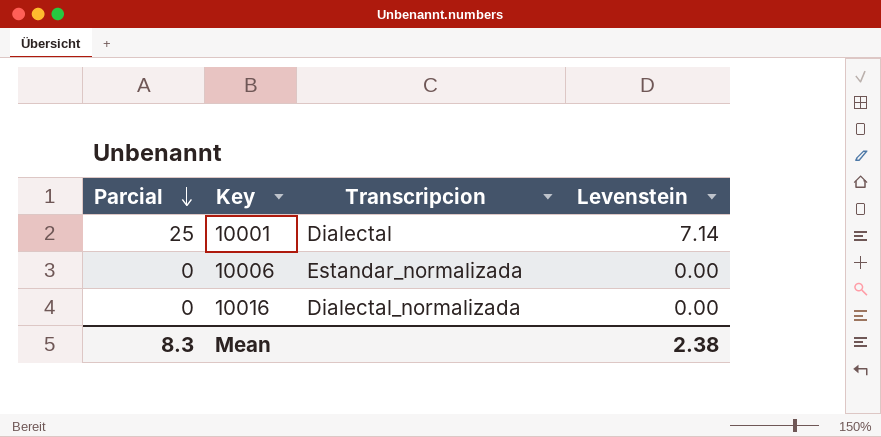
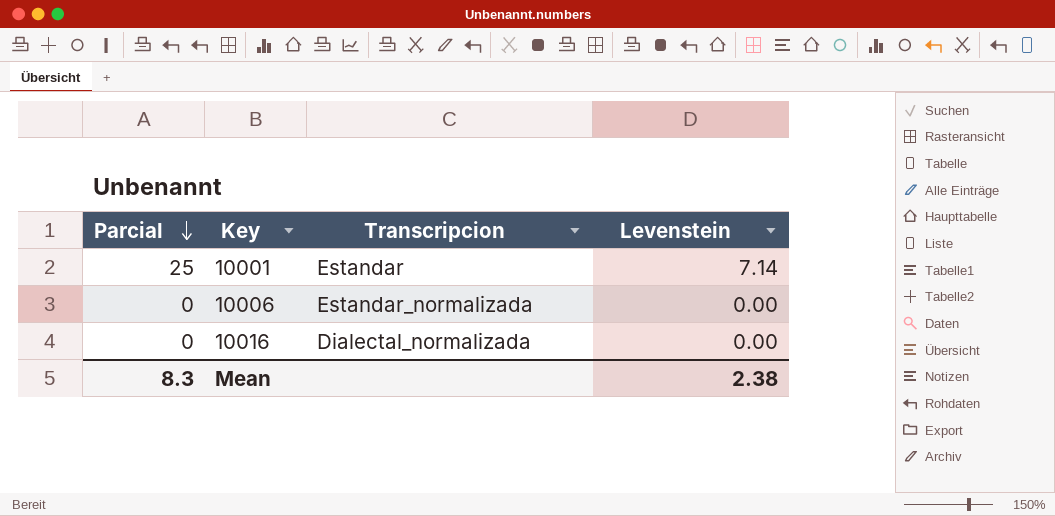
10001 | Transcripcion: Dialectal -> Estandar

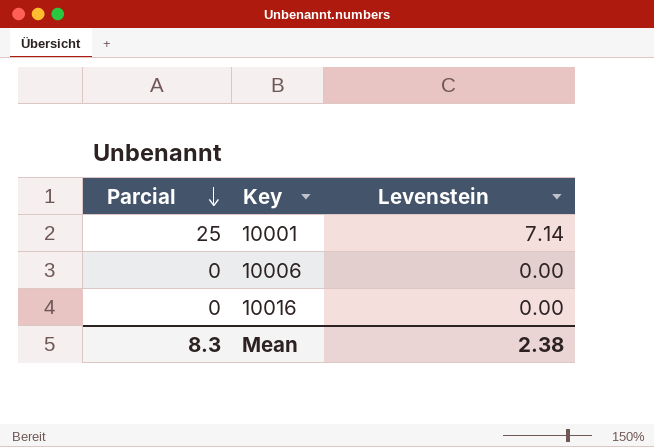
column Transcripcion | position: 3 -> none

